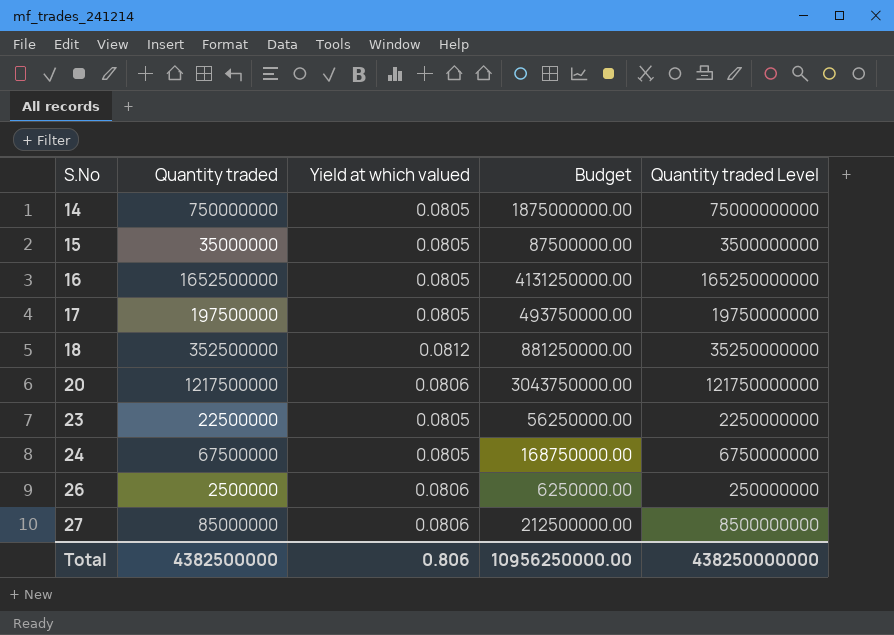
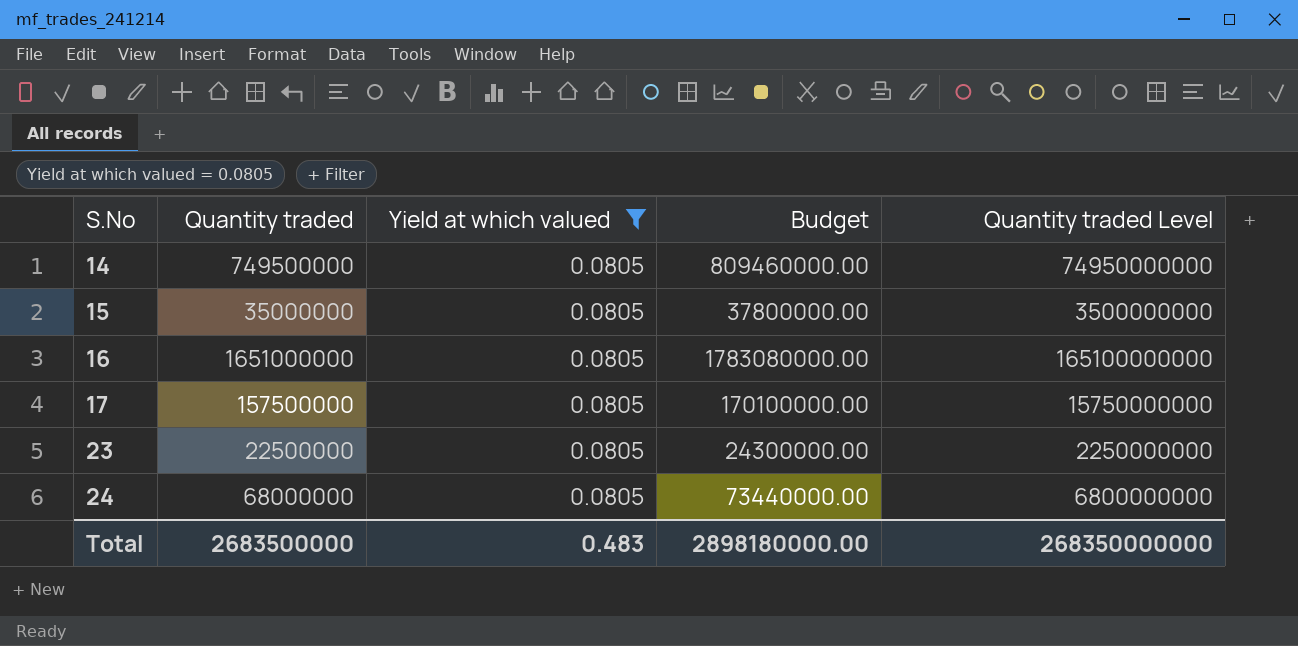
filter: none -> Yield at which valued = 0.0805
column Budget | formula: [Quantity traded] * 2.5 -> [Quantity traded] * 1.08
14 | Quantity traded: 750000000 -> 749500000
14 | Quantity traded Level: 75000000000 -> 74950000000
16 | Quantity traded: 1652500000 -> 1651000000
16 | Quantity traded Level: 165250000000 -> 165100000000
17 | Quantity traded: 197500000 -> 157500000
17 | Quantity traded Level: 19750000000 -> 15750000000
24 | Quantity traded: 67500000 -> 68000000
24 | Quantity traded Level: 6750000000 -> 6800000000
Total | Quantity traded: 4382500000 -> 2683500000
Total | Yield at which valued: 0.806 -> 0.483
Total | Budget: 10956250000.00 -> 2898180000.00
Total | Quantity traded Level: 438250000000 -> 268350000000

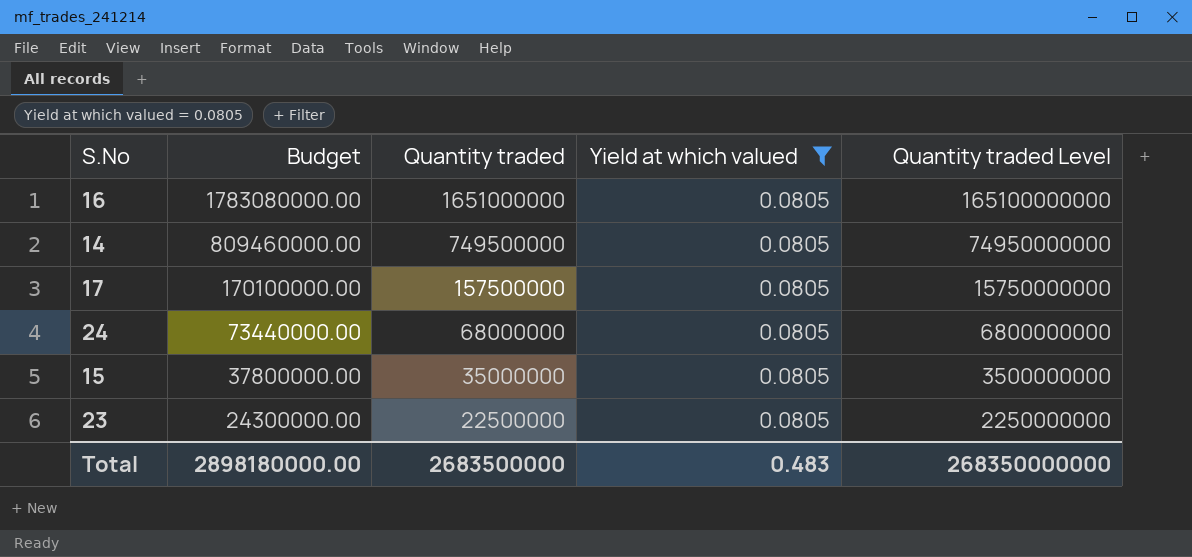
row order: S.No ascending -> Budget descending
column Budget | position: 4 -> 2

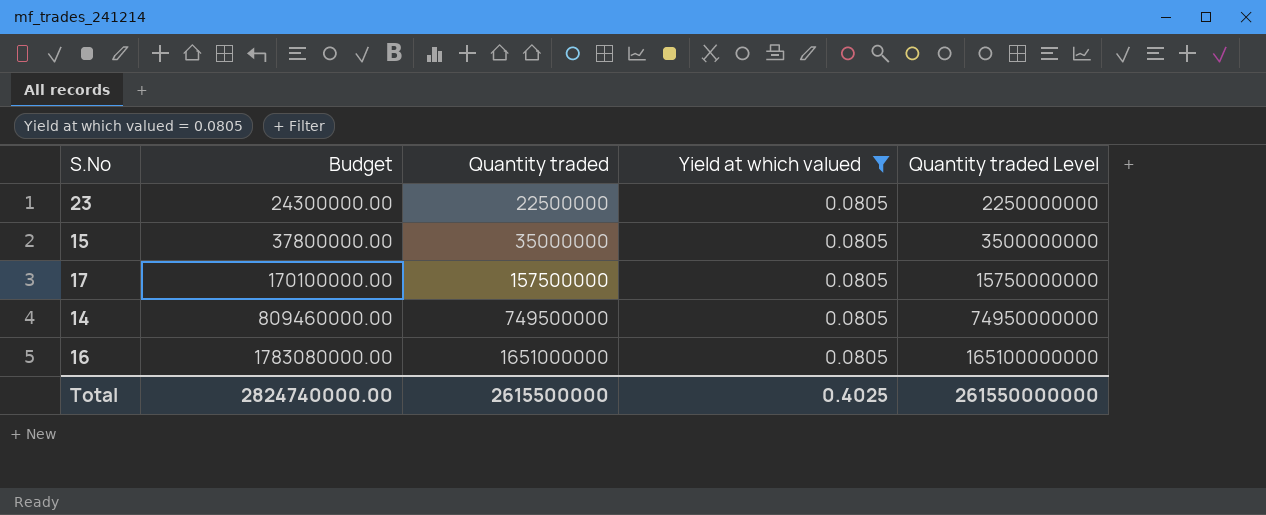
row order: Budget descending -> Budget ascending
row 24: 73440000.00 | 68000000 | 0.0805 | 6800000000 -> none
Total | Budget: 2898180000.00 -> 2824740000.00
Total | Quantity traded: 2683500000 -> 2615500000
Total | Yield at which valued: 0.483 -> 0.4025
Total | Quantity traded Level: 268350000000 -> 261550000000

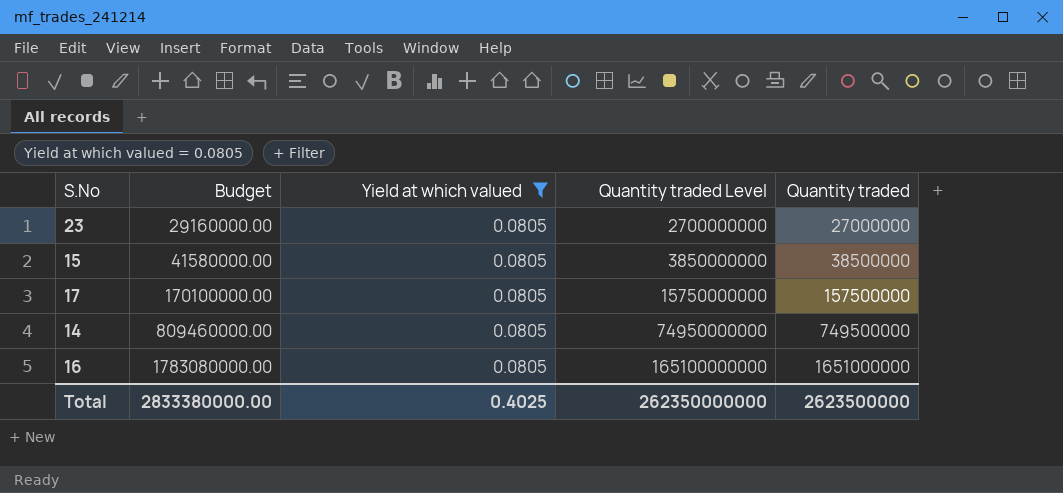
column Quantity traded | position: 3 -> 5
23 | Budget: 24300000.00 -> 29160000.00
23 | Quantity traded Level: 2250000000 -> 2700000000
23 | Quantity traded: 22500000 -> 27000000
15 | Budget: 37800000.00 -> 41580000.00
15 | Quantity traded Level: 3500000000 -> 3850000000
15 | Quantity traded: 35000000 -> 38500000
Total | Budget: 2824740000.00 -> 2833380000.00
Total | Quantity traded Level: 261550000000 -> 262350000000
Total | Quantity traded: 2615500000 -> 2623500000

